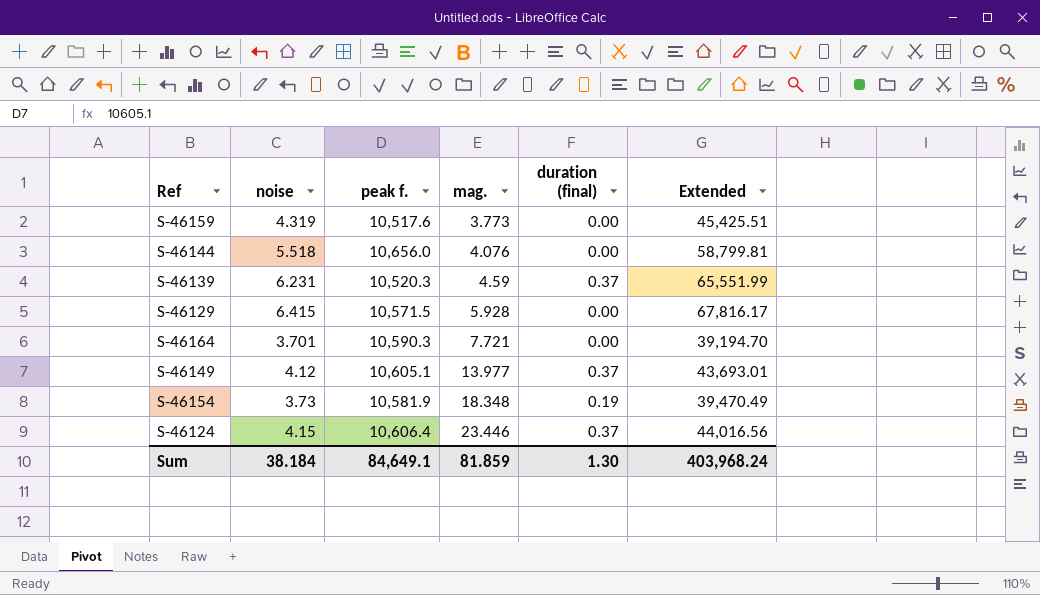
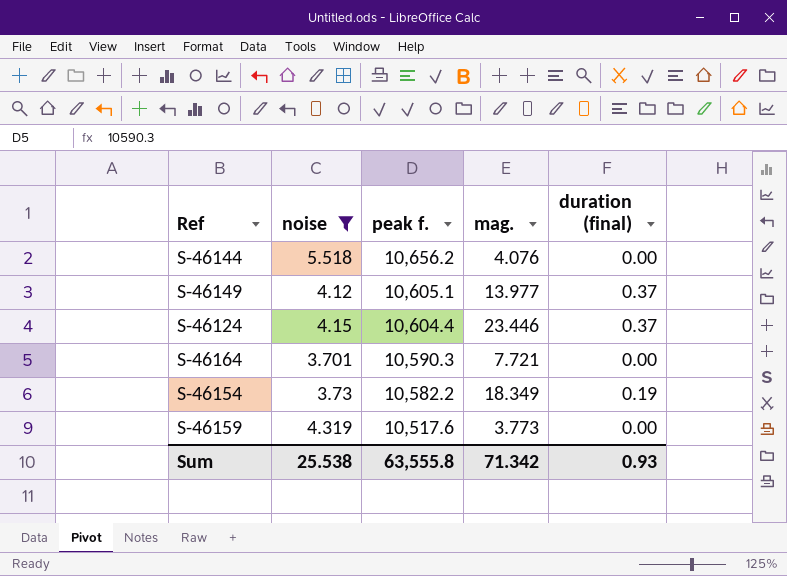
filter: none -> noise <= 5.518
row order: mag. ascending -> peak f. descending
column Extended | formula: [noise] * [peak f.] -> none
S-46144 | peak f.: 10,656.0 -> 10,656.2
S-46124 | peak f.: 10,606.4 -> 10,604.4
S-46154 | peak f.: 10,581.9 -> 10,582.2
S-46154 | mag.: 18.348 -> 18.349
Sum | noise: 38.184 -> 25.538
Sum | peak f.: 84,649.1 -> 63,555.8
Sum | mag.: 81.859 -> 71.342
Sum | duration (final): 1.30 -> 0.93

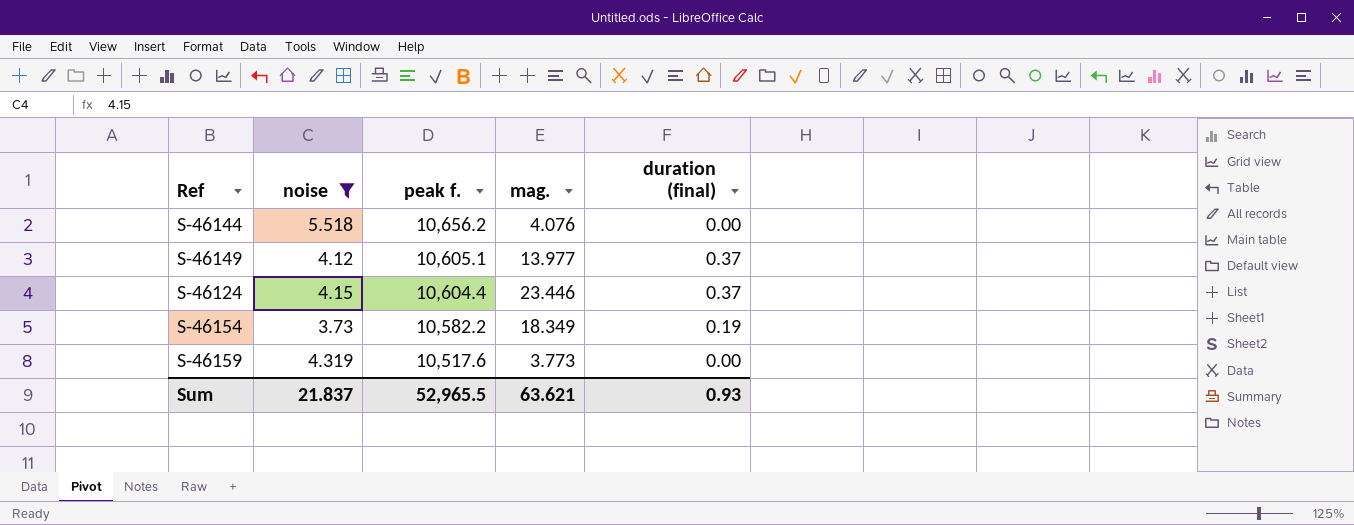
row S-46164: 3.701 | 10,590.3 | 7.721 | 0.00 -> none
Sum | noise: 25.538 -> 21.837
Sum | peak f.: 63,555.8 -> 52,965.5
Sum | mag.: 71.342 -> 63.621

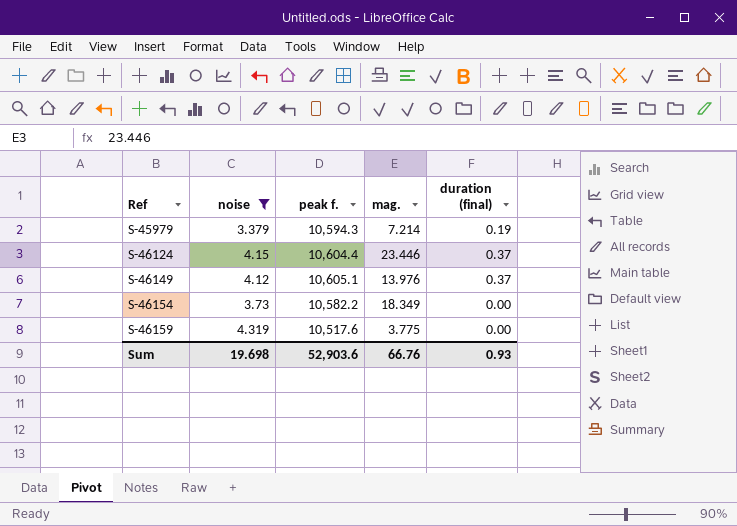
row order: peak f. descending -> Ref ascending
row S-46144: 5.518 | 10,656.2 | 4.076 | 0.00 -> none
row S-45979: none -> 3.379 | 10,594.3 | 7.214 | 0.19
S-46149 | mag.: 13.977 -> 13.976
S-46154 | duration (final): 0.19 -> 0.00
S-46159 | mag.: 3.773 -> 3.775
Sum | noise: 21.837 -> 19.698
Sum | peak f.: 52,965.5 -> 52,903.6
Sum | mag.: 63.621 -> 66.76

